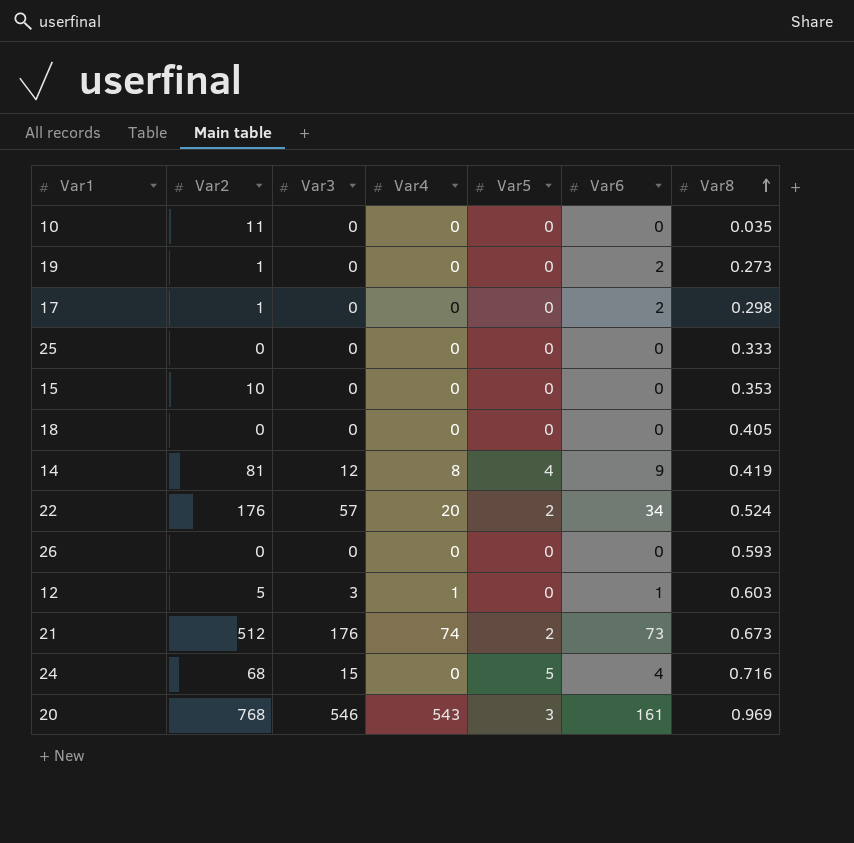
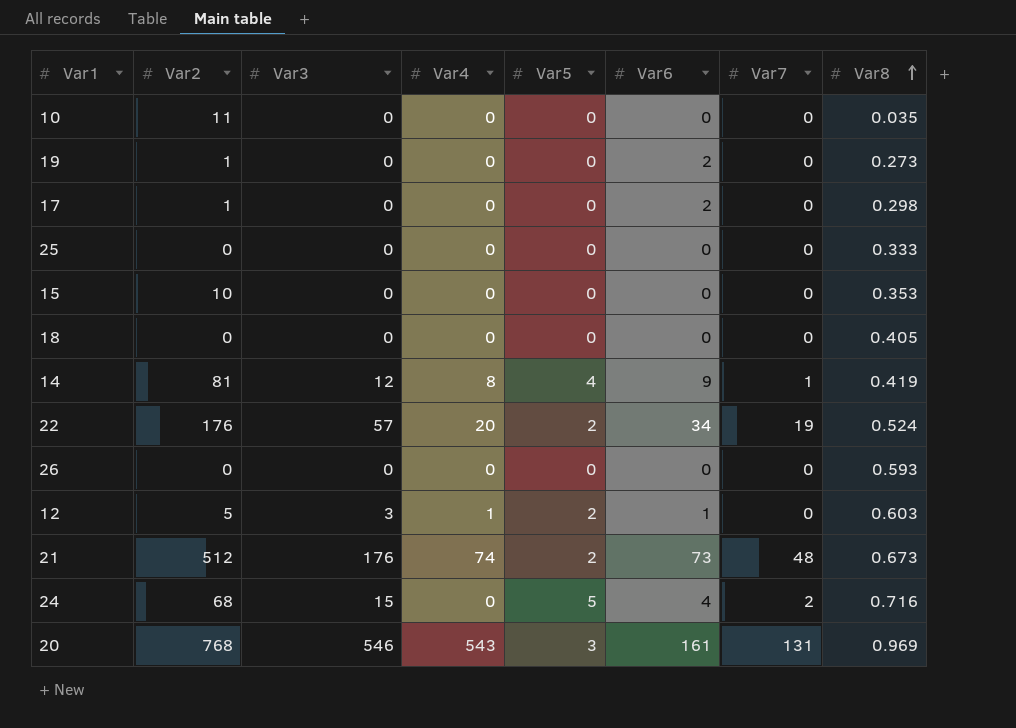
column Var7 | position: none -> 7
12 | Var5: 0 -> 2

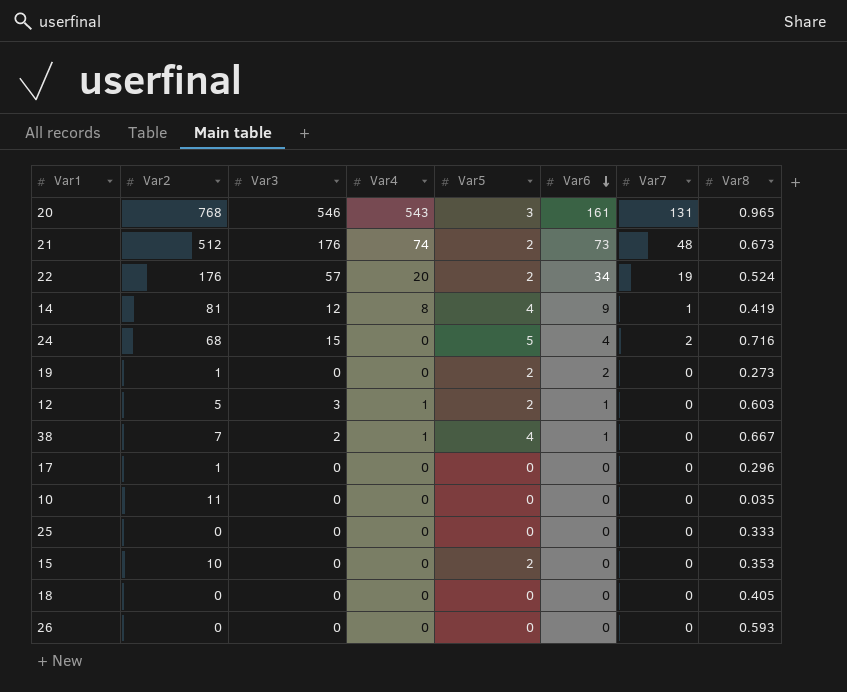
row order: Var8 ascending -> Var6 descending
20 | Var8: 0.969 -> 0.965
19 | Var5: 0 -> 2
row 38: none -> 7 | 2 | 1 | 4 | 1 | 0 | 0.667
17 | Var6: 2 -> 0
17 | Var8: 0.298 -> 0.296
15 | Var5: 0 -> 2

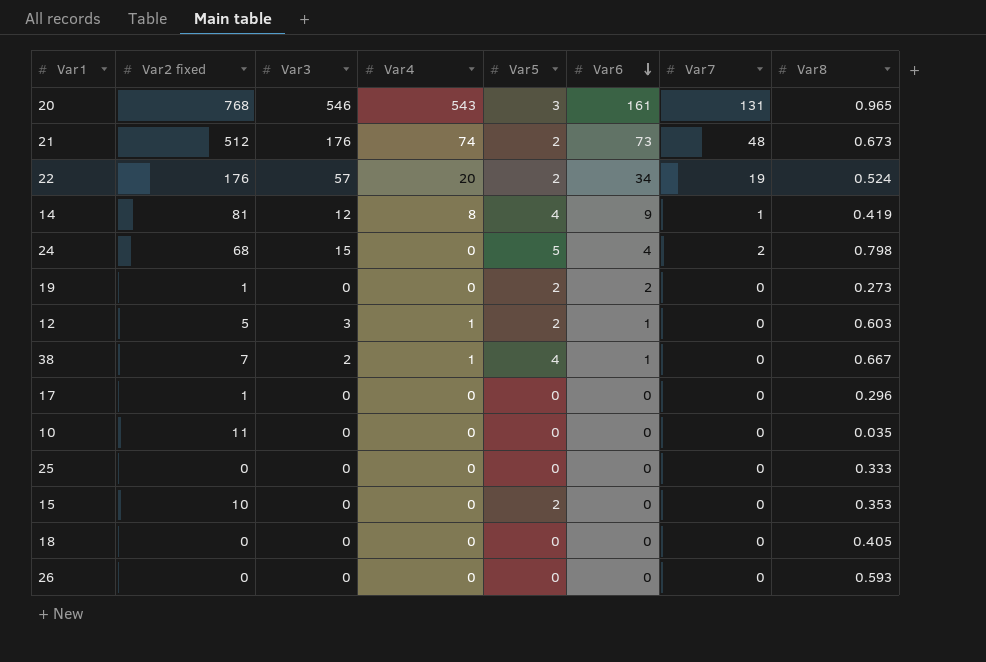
column name: Var2 -> Var2 fixed
24 | Var8: 0.716 -> 0.798

